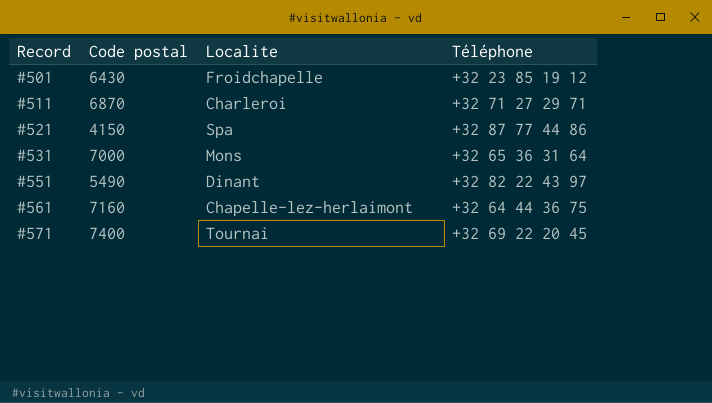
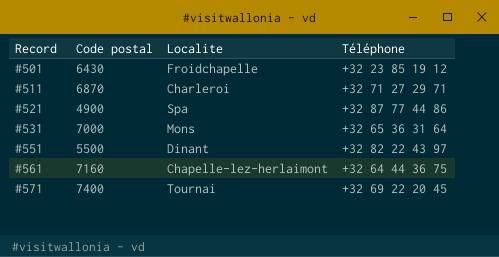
#521 | Code postal: 4150 -> 4900
#551 | Code postal: 5490 -> 5500

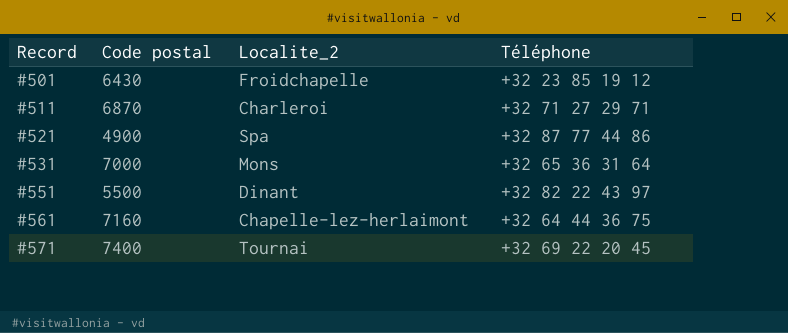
column name: Localite -> Localite_2

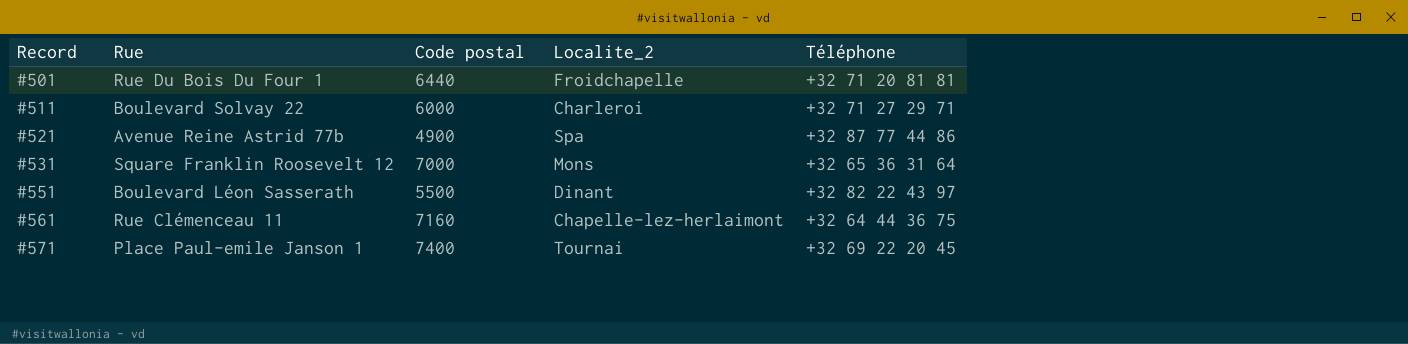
column Rue | position: none -> 2
#501 | Code postal: 6430 -> 6440
#501 | Téléphone: +32 23 85 19 12 -> +32 71 20 81 81
#511 | Code postal: 6870 -> 6000

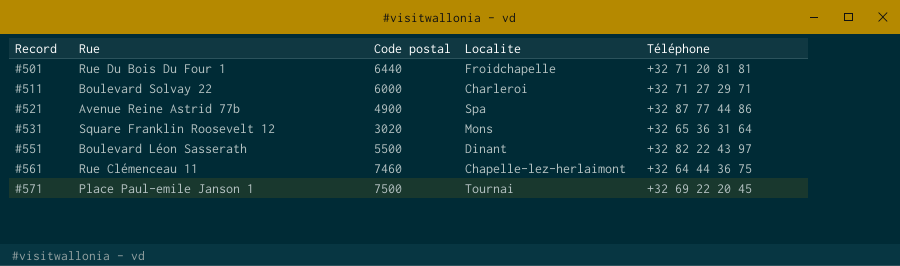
column name: Localite_2 -> Localite
#531 | Code postal: 7000 -> 3020
#561 | Code postal: 7160 -> 7460
#571 | Code postal: 7400 -> 7500

